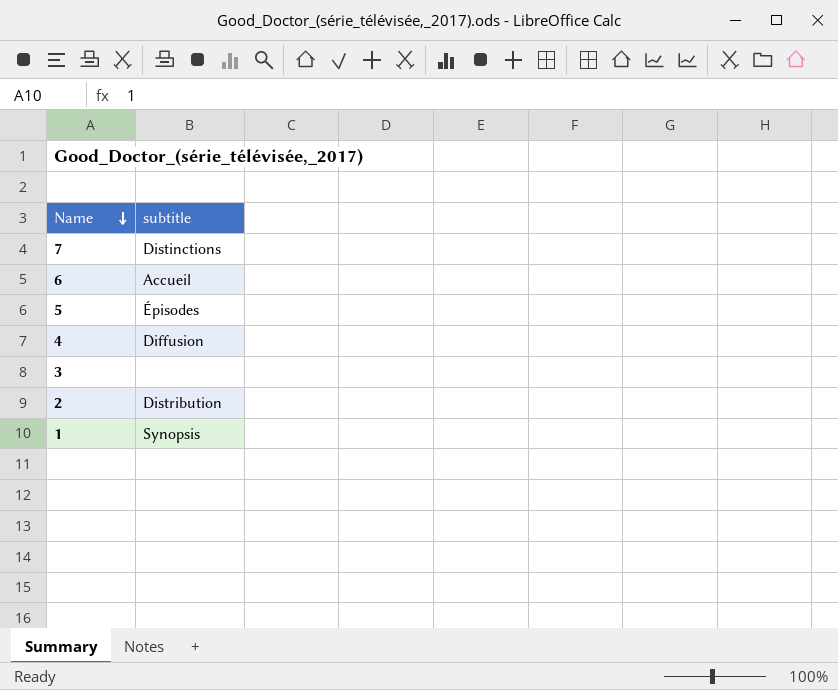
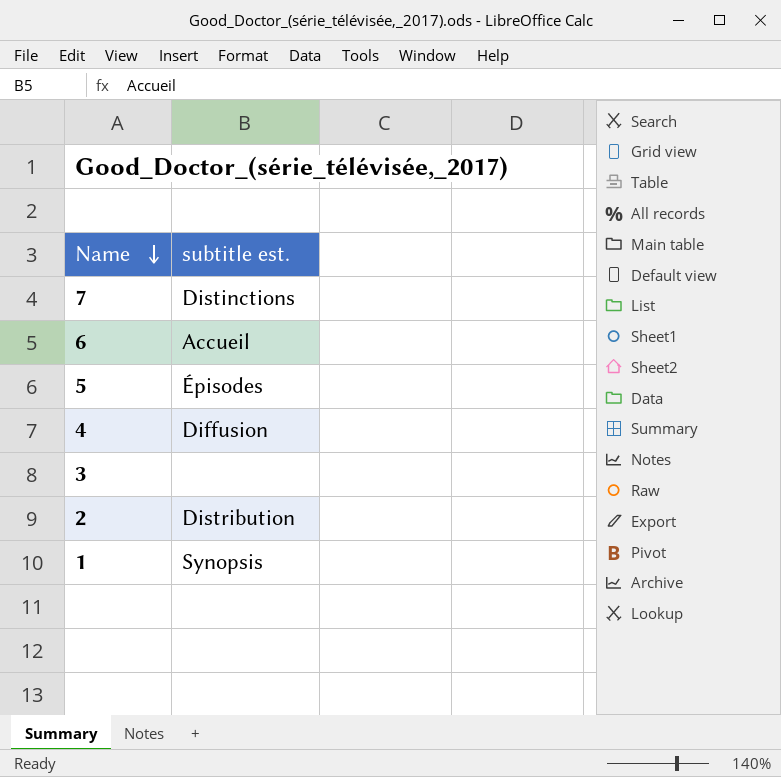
column name: subtitle -> subtitle est.

